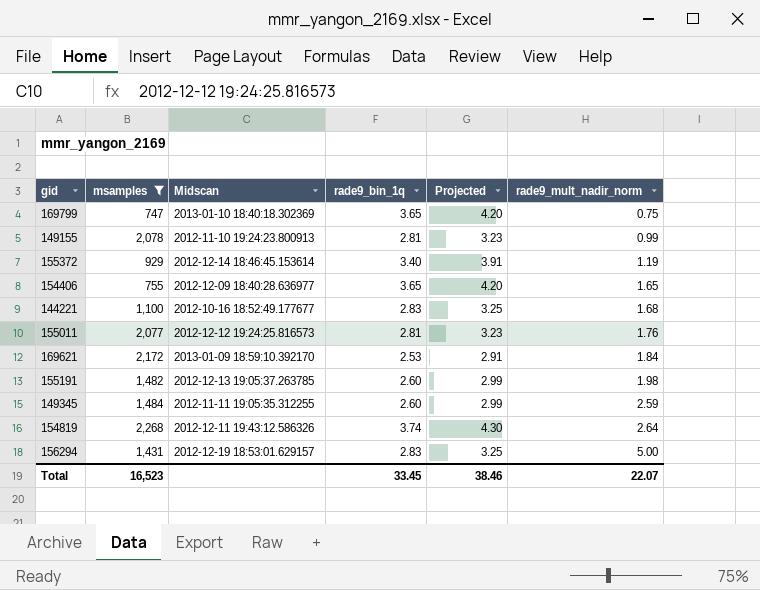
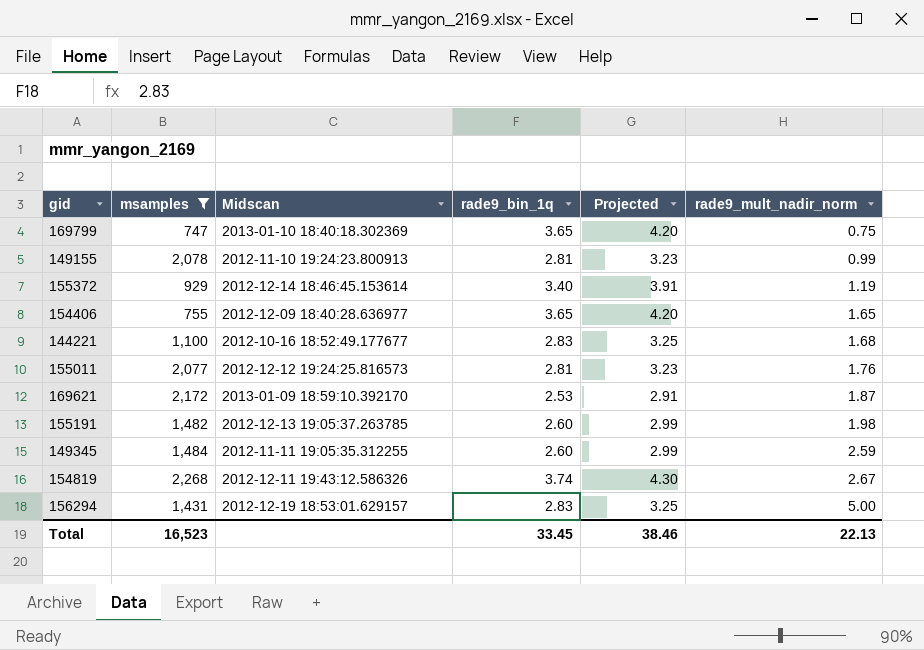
169621 | rade9_mult_nadir_norm: 1.84 -> 1.87
154819 | rade9_mult_nadir_norm: 2.64 -> 2.67
Total | rade9_mult_nadir_norm: 22.07 -> 22.13

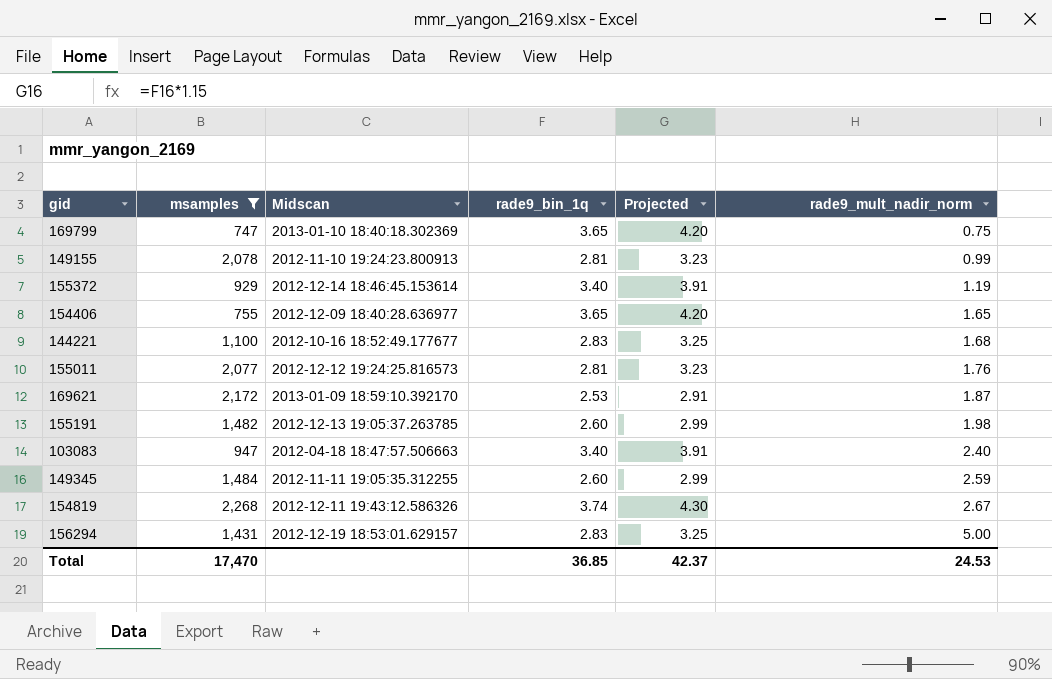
row 103083: none -> 947 | 2012-04-18 18:47:57.506663 | 3.40 | 3.91 | 2.40
Total | msamples: 16,523 -> 17,470
Total | rade9_bin_1q: 33.45 -> 36.85
Total | Projected: 38.46 -> 42.37
Total | rade9_mult_nadir_norm: 22.13 -> 24.53

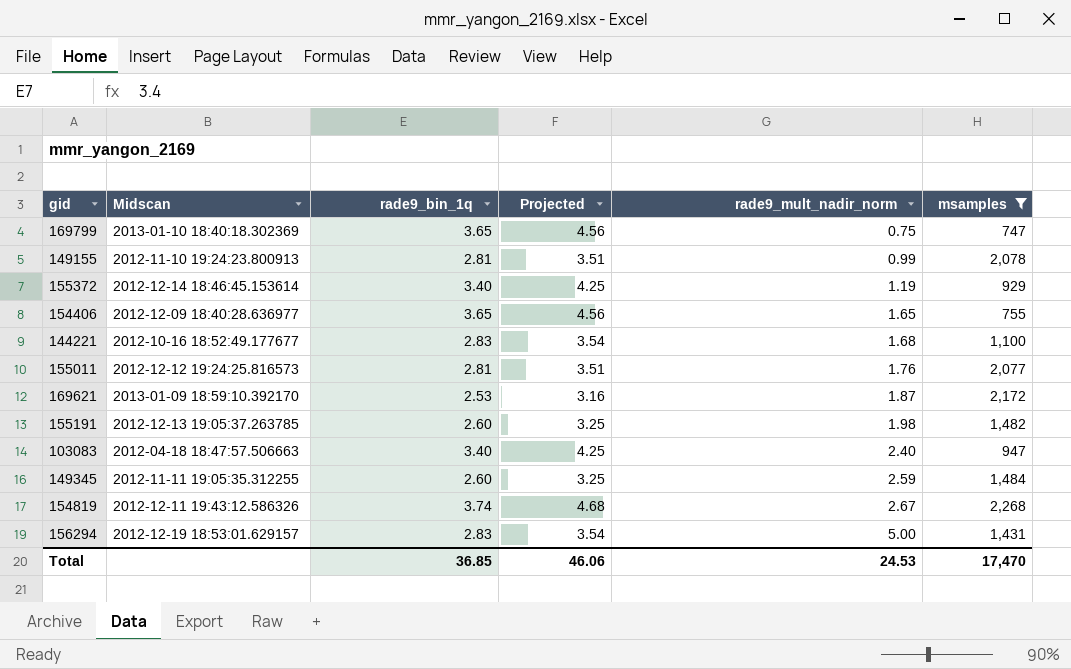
column Projected | formula: [rade9_bin_1q] * 1.15 -> [rade9_bin_1q] * 1.25
column msamples | position: 2 -> 6
Total | Projected: 42.37 -> 46.06

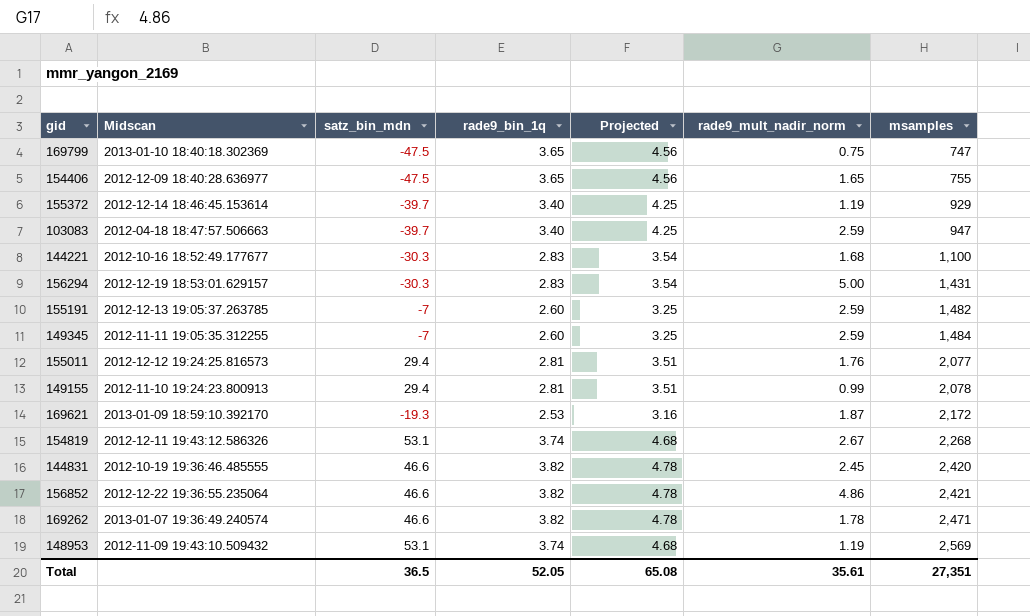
filter: msamples <= 2,268 -> none
row order: rade9_mult_nadir_norm ascending -> msamples ascending
column satz_bin_mdn | position: none -> 3
103083 | rade9_mult_nadir_norm: 2.40 -> 2.59
155191 | rade9_mult_nadir_norm: 1.98 -> 2.59
Total | rade9_bin_1q: 36.85 -> 52.05
Total | Projected: 46.06 -> 65.08
Total | rade9_mult_nadir_norm: 24.53 -> 35.61
Total | msamples: 17,470 -> 27,351

